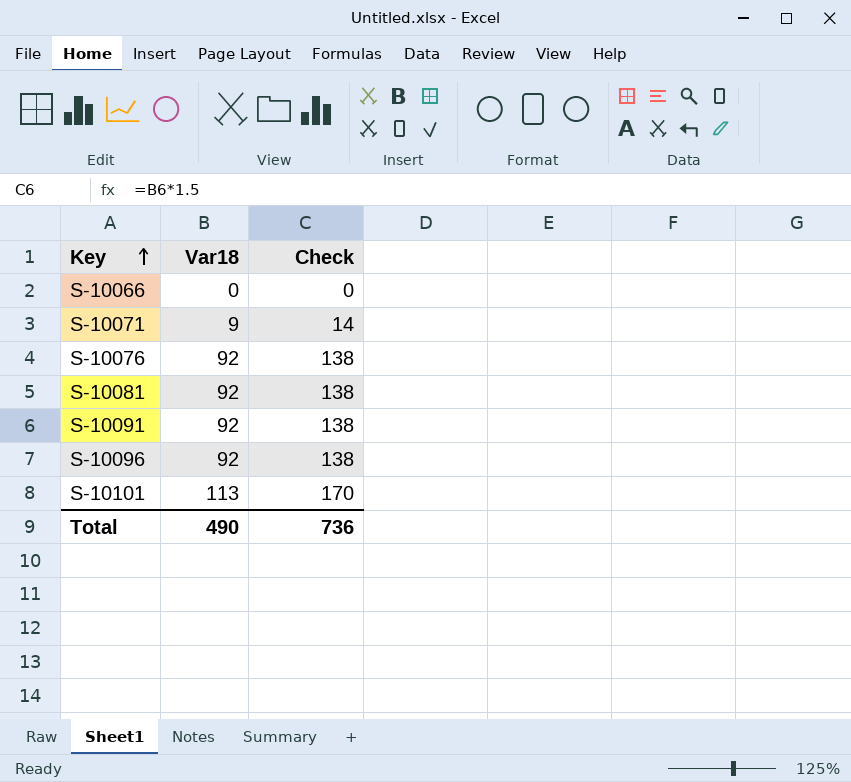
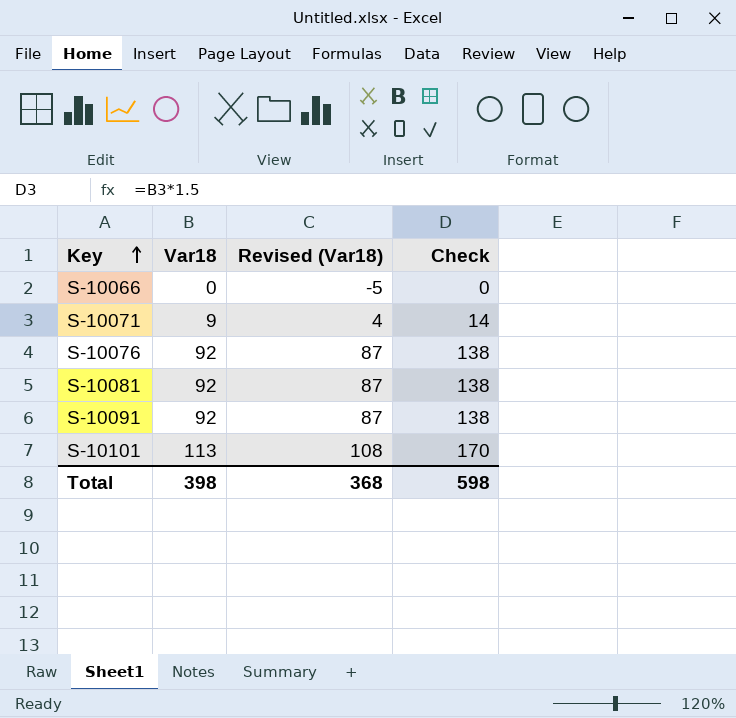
column Revised (Var18) | formula: none -> [Var18] - 5
row S-10096: 92 | 138 -> none
Total | Var18: 490 -> 398
Total | Check: 736 -> 598

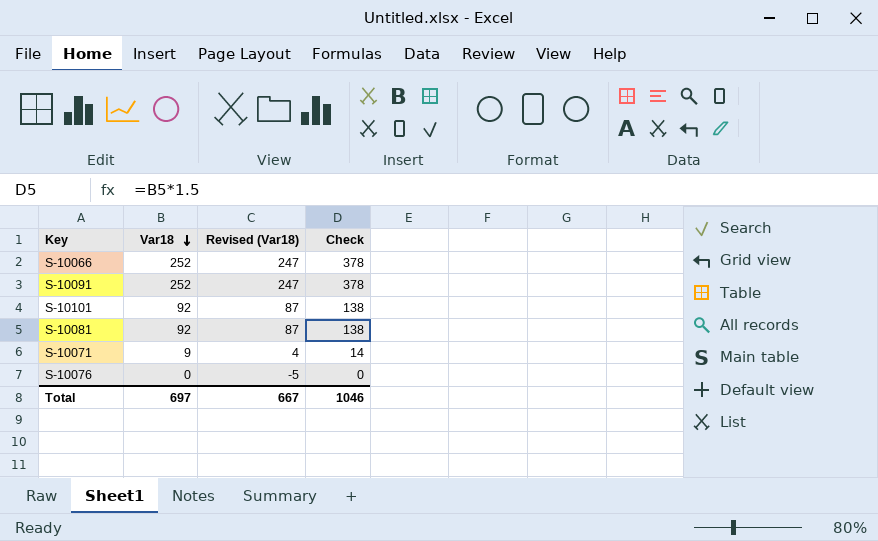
row order: Key ascending -> Var18 descending
S-10066 | Var18: 0 -> 252
S-10066 | Revised (Var18): -5 -> 247
S-10066 | Check: 0 -> 378
S-10091 | Var18: 92 -> 252
S-10091 | Revised (Var18): 87 -> 247
S-10091 | Check: 138 -> 378
S-10101 | Var18: 113 -> 92
S-10101 | Revised (Var18): 108 -> 87
S-10101 | Check: 170 -> 138
S-10076 | Var18: 92 -> 0
S-10076 | Revised (Var18): 87 -> -5
S-10076 | Check: 138 -> 0
Total | Var18: 398 -> 697
Total | Revised (Var18): 368 -> 667
Total | Check: 598 -> 1046

